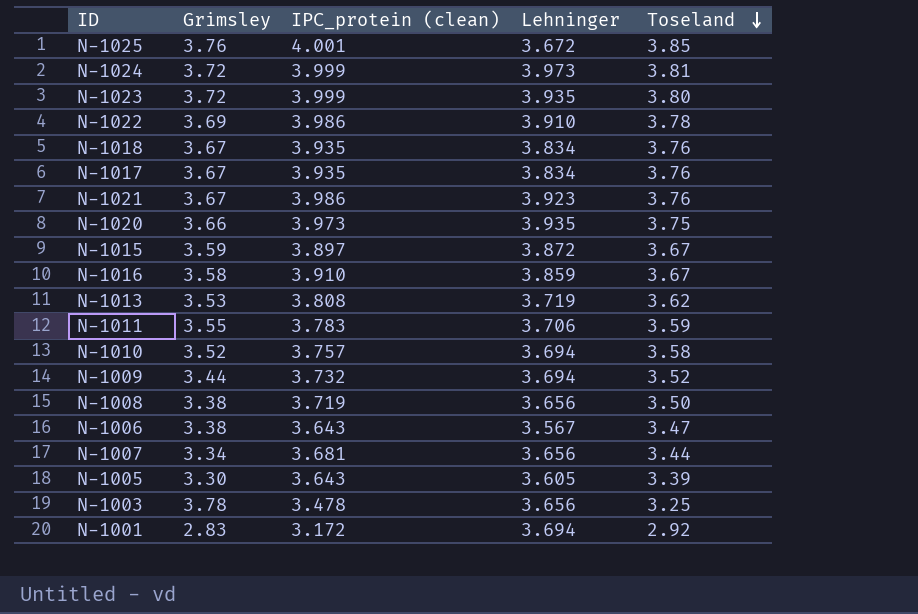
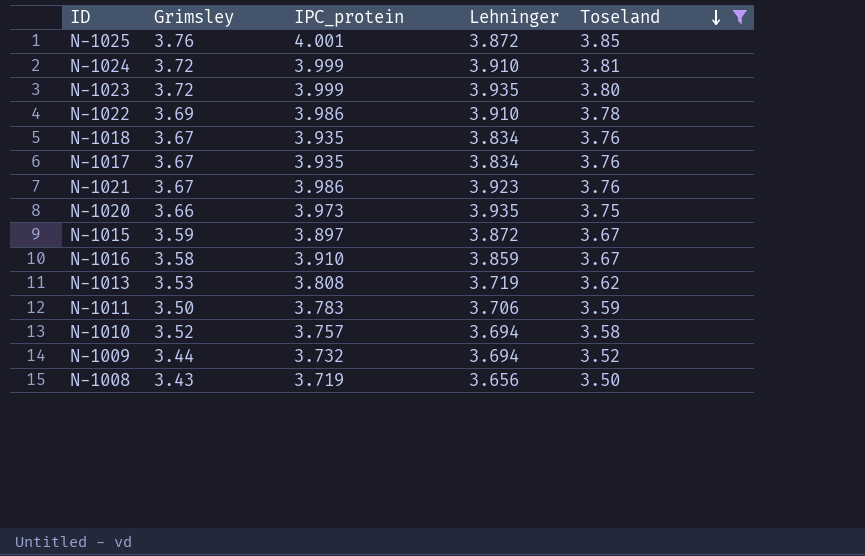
filter: none -> Toseland >= 3.50
column name: IPC_protein (clean) -> IPC_protein
N-1025 | Lehninger: 3.672 -> 3.872
N-1024 | Lehninger: 3.973 -> 3.910
N-1011 | Grimsley: 3.55 -> 3.50
N-1008 | Grimsley: 3.38 -> 3.43

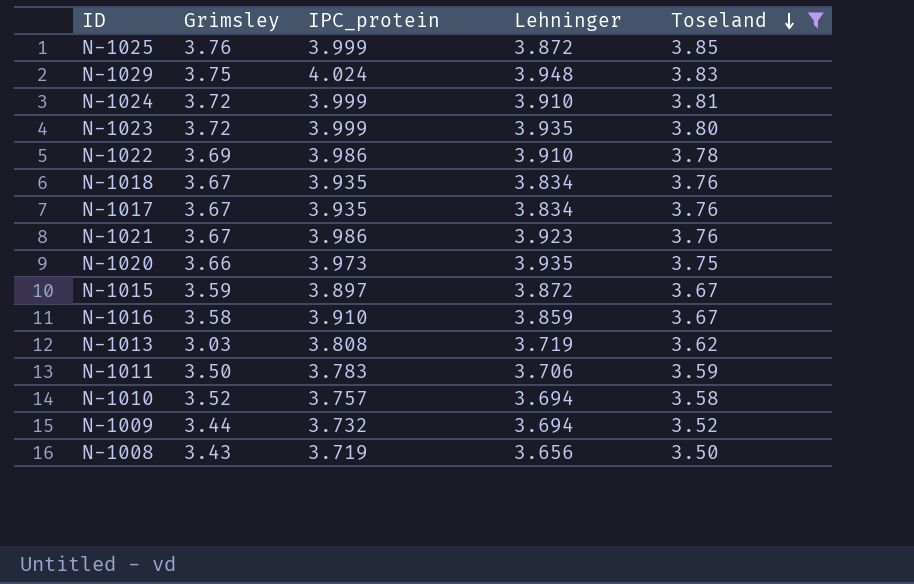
N-1025 | IPC_protein: 4.001 -> 3.999
row N-1029: none -> 3.75 | 4.024 | 3.948 | 3.83
N-1013 | Grimsley: 3.53 -> 3.03

